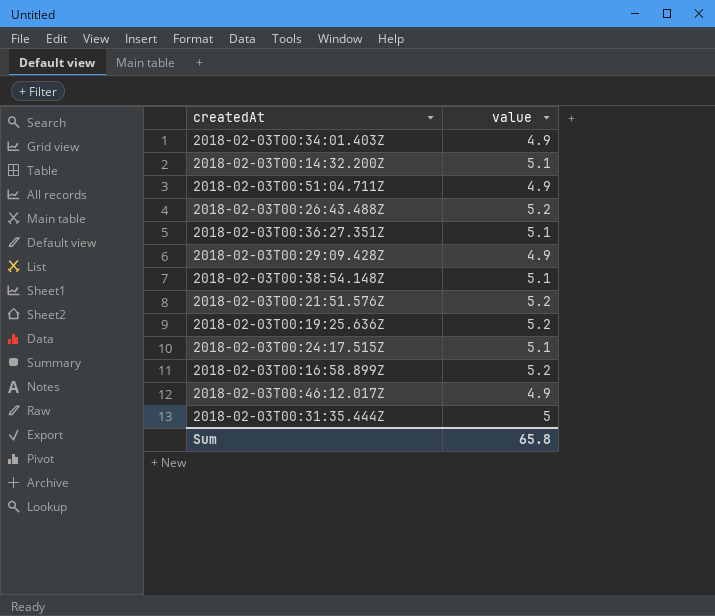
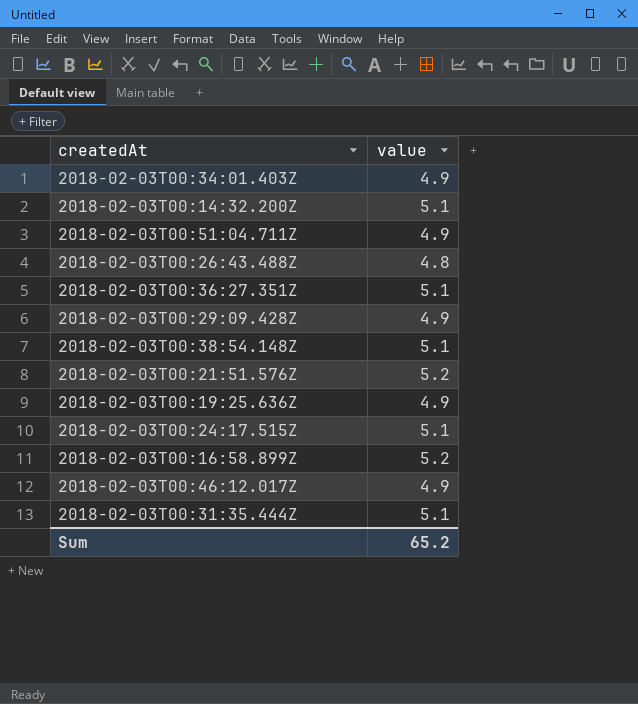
2018-02-03T00:26:43.488Z | value: 5.2 -> 4.8
2018-02-03T00:19:25.636Z | value: 5.2 -> 4.9
2018-02-03T00:31:35.444Z | value: 5 -> 5.1
Sum | value: 65.8 -> 65.2

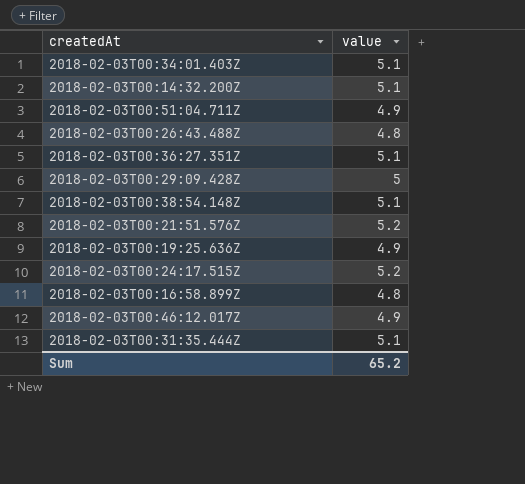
2018-02-03T00:34:01.403Z | value: 4.9 -> 5.1
2018-02-03T00:29:09.428Z | value: 4.9 -> 5
2018-02-03T00:24:17.515Z | value: 5.1 -> 5.2
2018-02-03T00:16:58.899Z | value: 5.2 -> 4.8

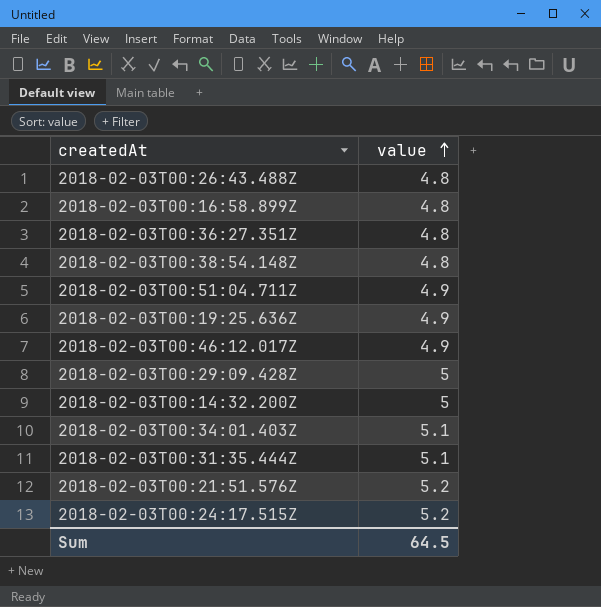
row order: none -> value ascending
2018-02-03T00:36:27.351Z | value: 5.1 -> 4.8
2018-02-03T00:38:54.148Z | value: 5.1 -> 4.8
2018-02-03T00:14:32.200Z | value: 5.1 -> 5
Sum | value: 65.2 -> 64.5

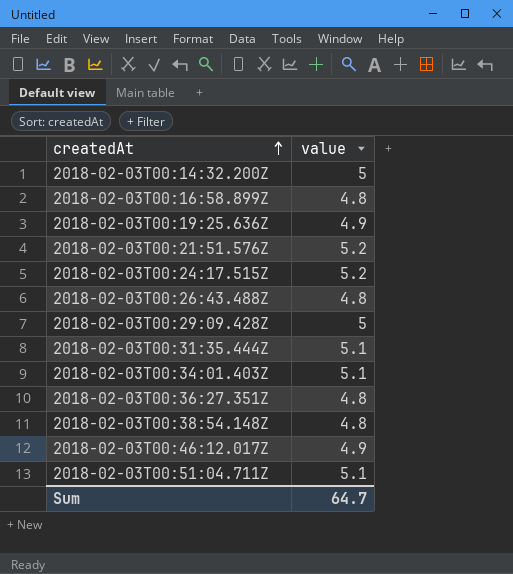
row order: value ascending -> createdAt ascending
2018-02-03T00:51:04.711Z | value: 4.9 -> 5.1
Sum | value: 64.5 -> 64.7

